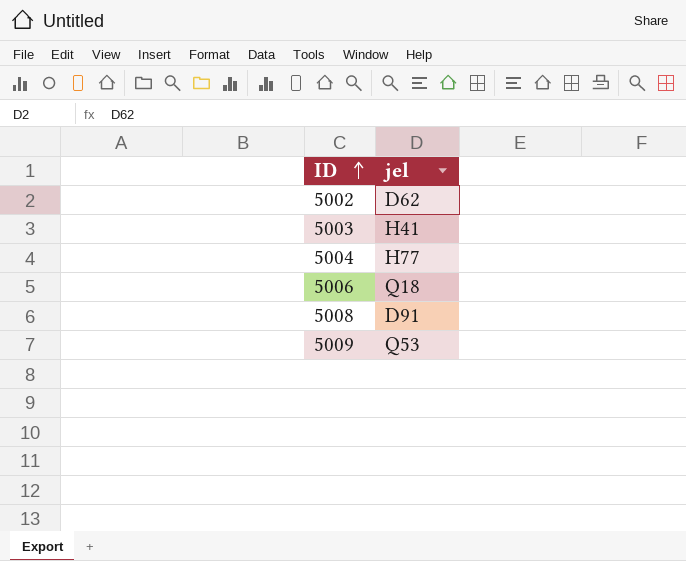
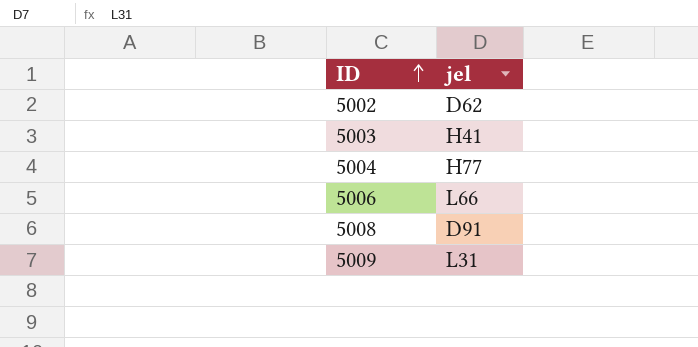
5006 | jel: Q18 -> L66
5009 | jel: Q53 -> L31

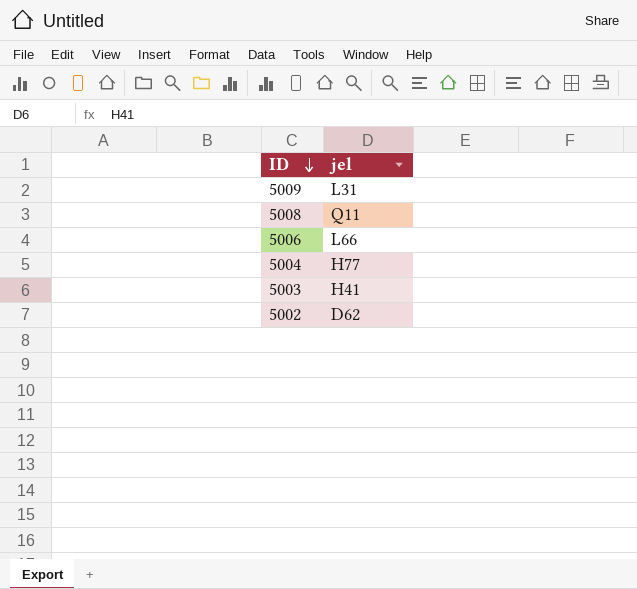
row order: ID ascending -> ID descending
5008 | jel: D91 -> Q11

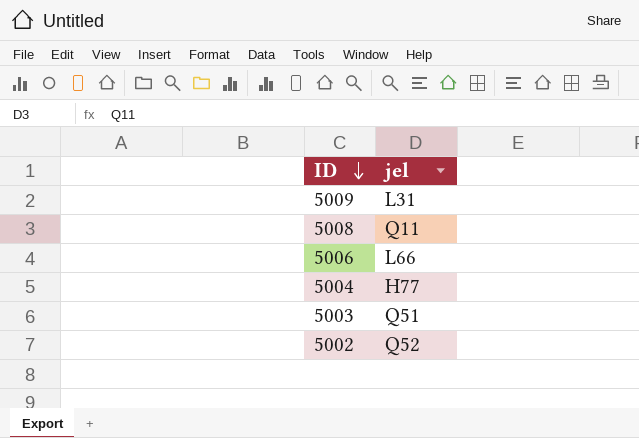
5003 | jel: H41 -> Q51
5002 | jel: D62 -> Q52

